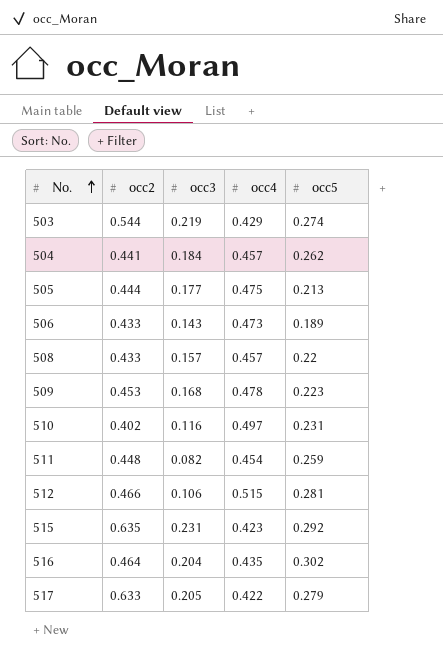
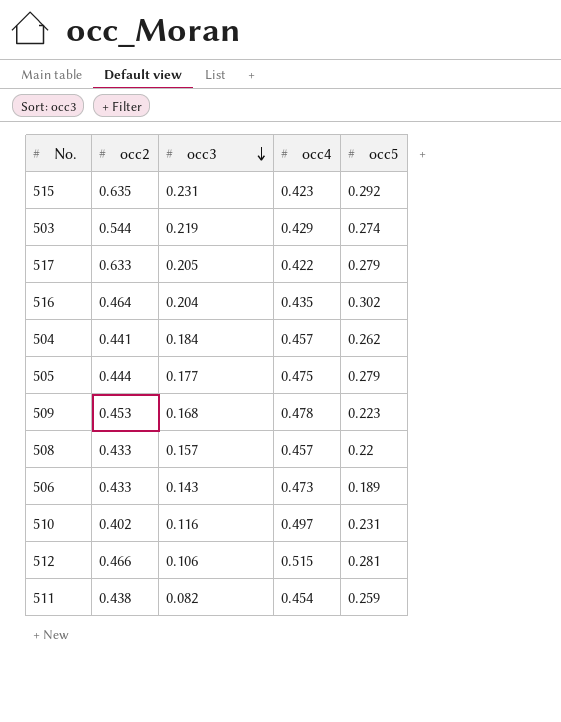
row order: No. ascending -> occ3 descending
505 | occ5: 0.213 -> 0.279
511 | occ2: 0.448 -> 0.438

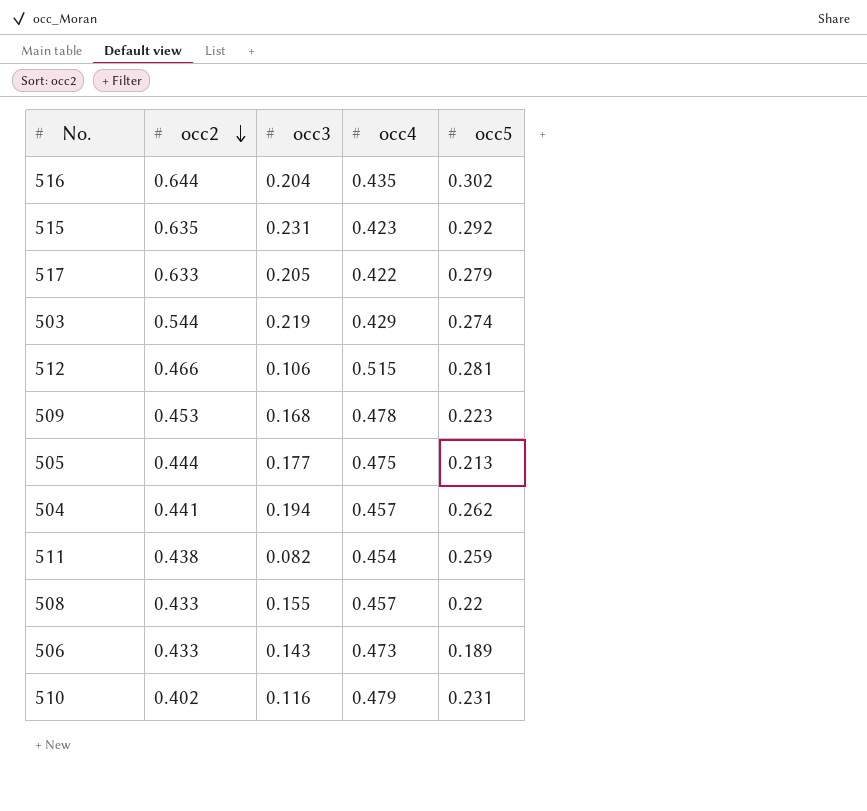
row order: occ3 descending -> occ2 descending
516 | occ2: 0.464 -> 0.644
505 | occ5: 0.279 -> 0.213
504 | occ3: 0.184 -> 0.194
508 | occ3: 0.157 -> 0.155
510 | occ4: 0.497 -> 0.479

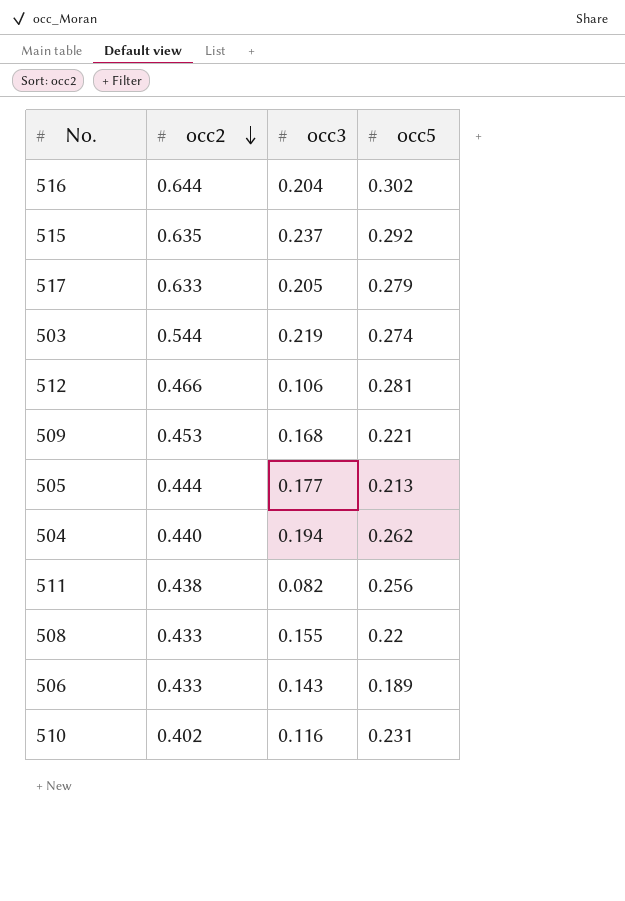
column occ4 | position: 4 -> none
515 | occ3: 0.231 -> 0.237
509 | occ5: 0.223 -> 0.221
504 | occ2: 0.441 -> 0.440
511 | occ5: 0.259 -> 0.256

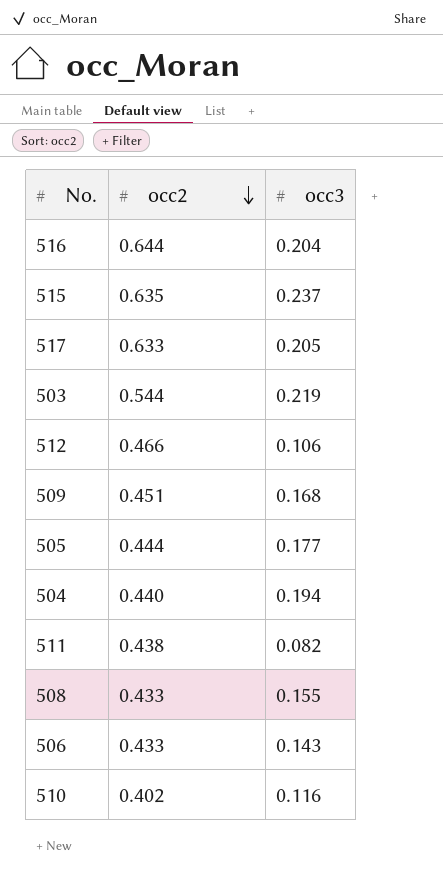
column occ5 | position: 4 -> none
509 | occ2: 0.453 -> 0.451

